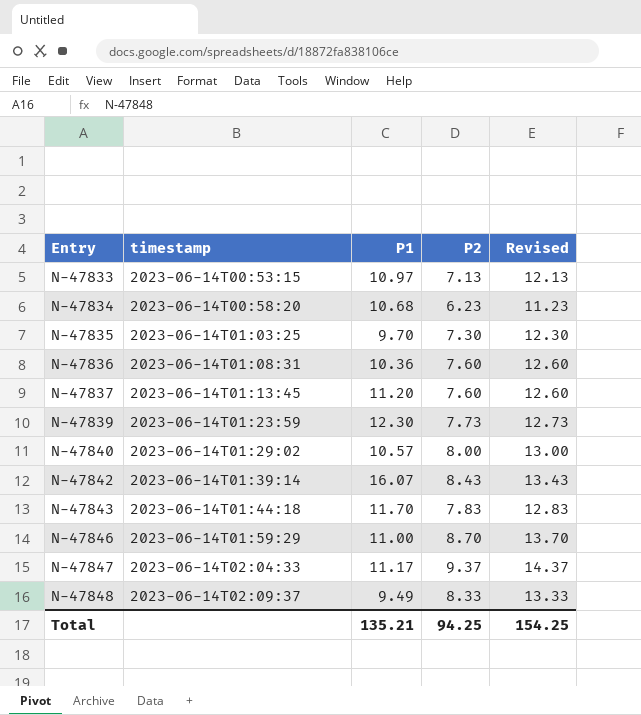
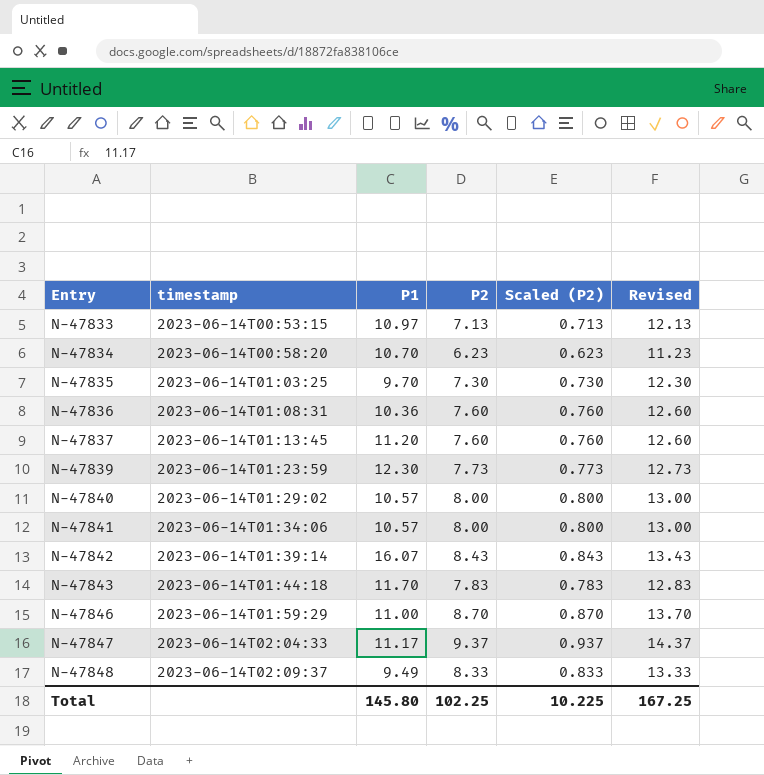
column Scaled (P2) | formula: none -> [P2] * 0.1
N-47834 | P1: 10.68 -> 10.70
row N-47841: none -> 2023-06-14T01:34:06 | 10.57 | 8.00 | 0.800 | 13.00
Total | P1: 135.21 -> 145.80
Total | P2: 94.25 -> 102.25
Total | Revised: 154.25 -> 167.25

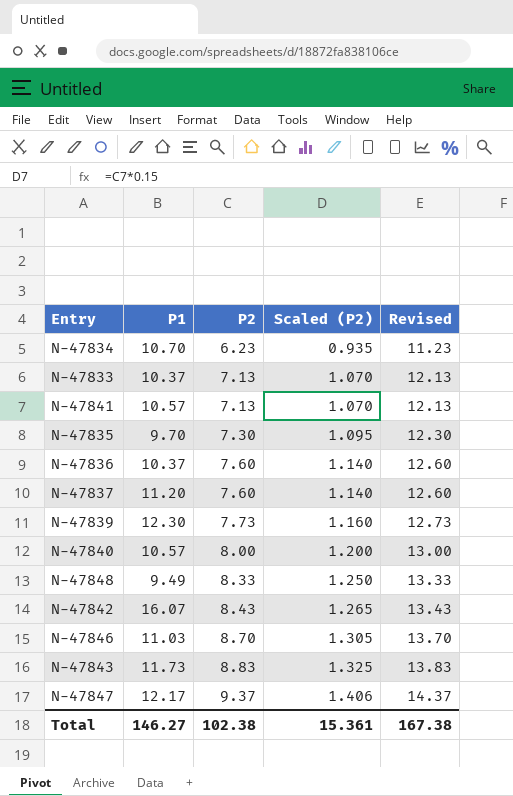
row order: Entry ascending -> P2 ascending
column timestamp | position: 2 -> none
column Scaled (P2) | formula: [P2] * 0.1 -> [P2] * 0.15
N-47833 | P1: 10.97 -> 10.37
N-47841 | P2: 8.00 -> 7.13
N-47841 | Revised: 13.00 -> 12.13
N-47836 | P1: 10.36 -> 10.37
N-47846 | P1: 11.00 -> 11.03
N-47843 | P1: 11.70 -> 11.73
N-47843 | P2: 7.83 -> 8.83
N-47843 | Revised: 12.83 -> 13.83
N-47847 | P1: 11.17 -> 12.17
Total | P1: 145.80 -> 146.27
Total | P2: 102.25 -> 102.38
Total | Scaled (P2): 10.225 -> 15.361
Total | Revised: 167.25 -> 167.38

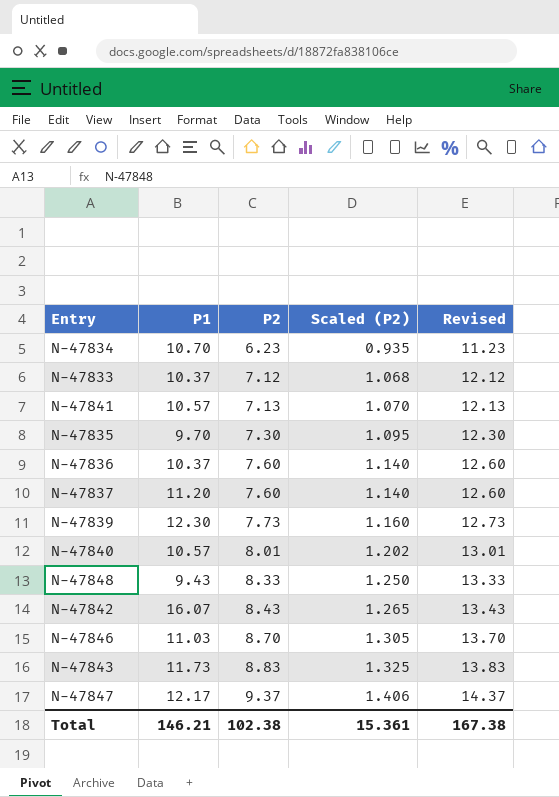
N-47833 | P2: 7.13 -> 7.12
N-47833 | Scaled (P2): 1.070 -> 1.068
N-47833 | Revised: 12.13 -> 12.12
N-47840 | P2: 8.00 -> 8.01
N-47840 | Scaled (P2): 1.200 -> 1.202
N-47840 | Revised: 13.00 -> 13.01
N-47848 | P1: 9.49 -> 9.43
Total | P1: 146.27 -> 146.21

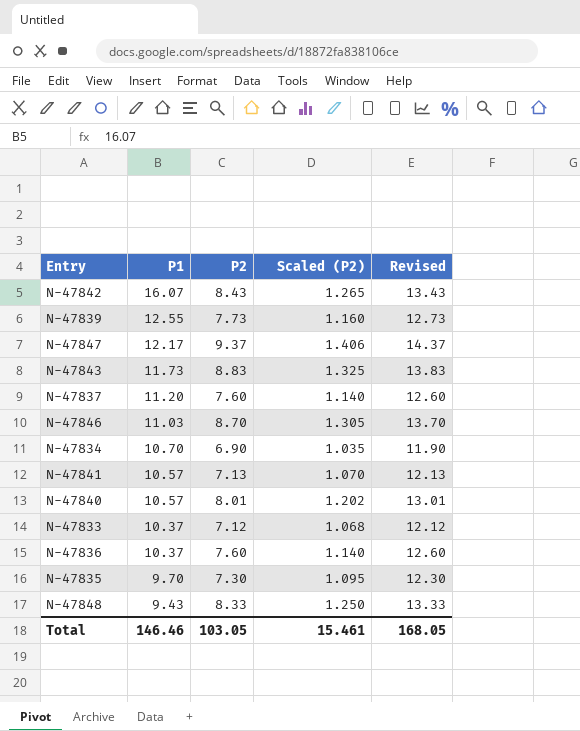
row order: P2 ascending -> P1 descending
N-47839 | P1: 12.30 -> 12.55
N-47834 | P2: 6.23 -> 6.90
N-47834 | Scaled (P2): 0.935 -> 1.035
N-47834 | Revised: 11.23 -> 11.90
Total | P1: 146.21 -> 146.46
Total | P2: 102.38 -> 103.05
Total | Scaled (P2): 15.361 -> 15.461
Total | Revised: 167.38 -> 168.05

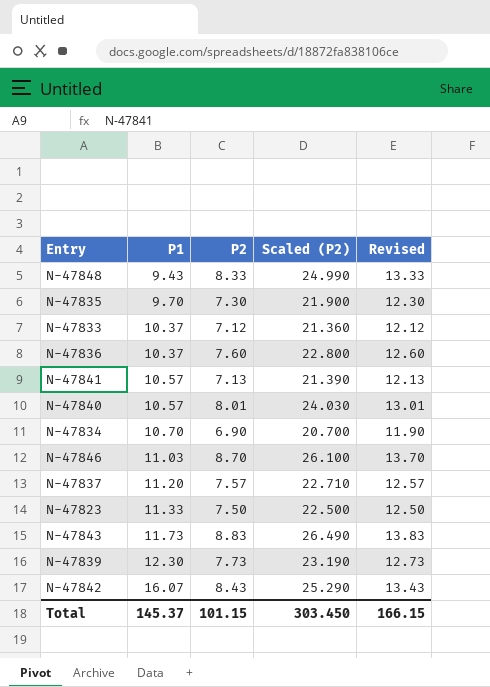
row order: P1 descending -> P1 ascending
column Scaled (P2) | formula: [P2] * 0.15 -> [P2] * 3
row N-47847: 12.17 | 9.37 | 1.406 | 14.37 -> none
N-47837 | P2: 7.60 -> 7.57
N-47837 | Revised: 12.60 -> 12.57
row N-47823: none -> 11.33 | 7.50 | 22.500 | 12.50
N-47839 | P1: 12.55 -> 12.30
Total | P1: 146.46 -> 145.37
Total | P2: 103.05 -> 101.15
Total | Scaled (P2): 15.461 -> 303.450
Total | Revised: 168.05 -> 166.15

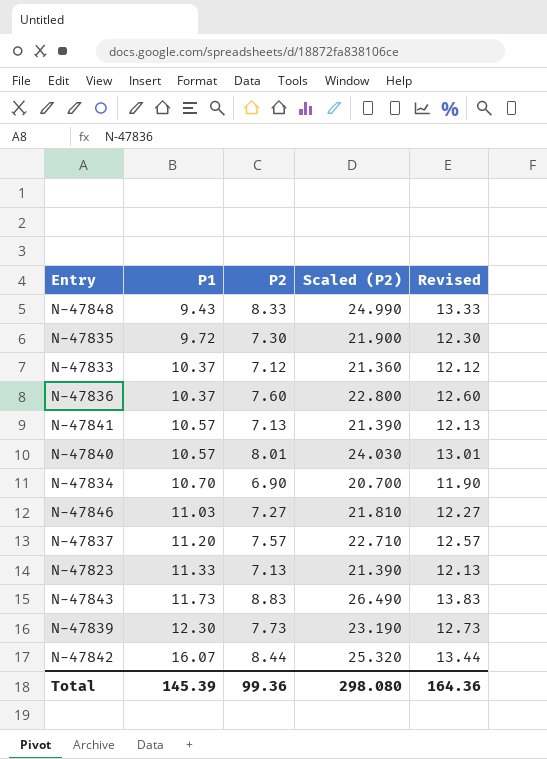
N-47835 | P1: 9.70 -> 9.72
N-47846 | P2: 8.70 -> 7.27
N-47846 | Scaled (P2): 26.100 -> 21.810
N-47846 | Revised: 13.70 -> 12.27
N-47823 | P2: 7.50 -> 7.13
N-47823 | Scaled (P2): 22.500 -> 21.390
N-47823 | Revised: 12.50 -> 12.13
N-47842 | P2: 8.43 -> 8.44
N-47842 | Scaled (P2): 25.290 -> 25.320
N-47842 | Revised: 13.43 -> 13.44
Total | P1: 145.37 -> 145.39
Total | P2: 101.15 -> 99.36
Total | Scaled (P2): 303.450 -> 298.080
Total | Revised: 166.15 -> 164.36

